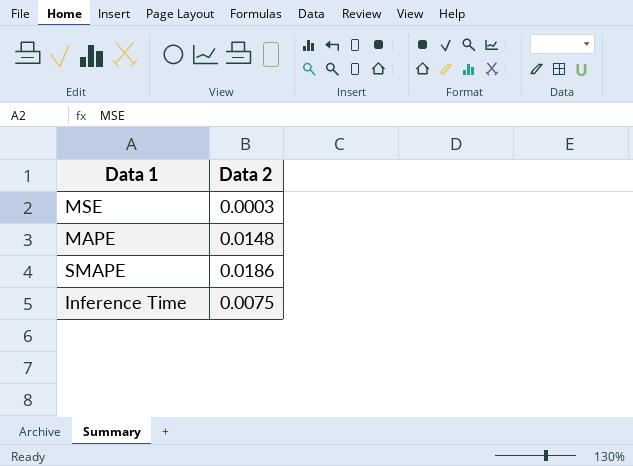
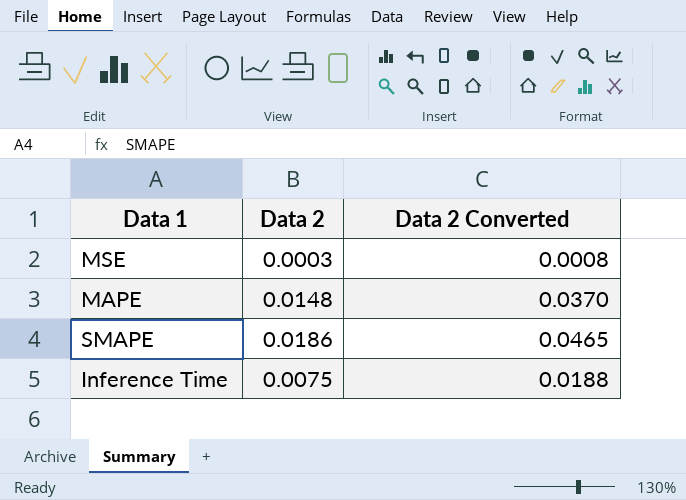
column Data 2 Converted | formula: none -> [Data 2] * 2.5

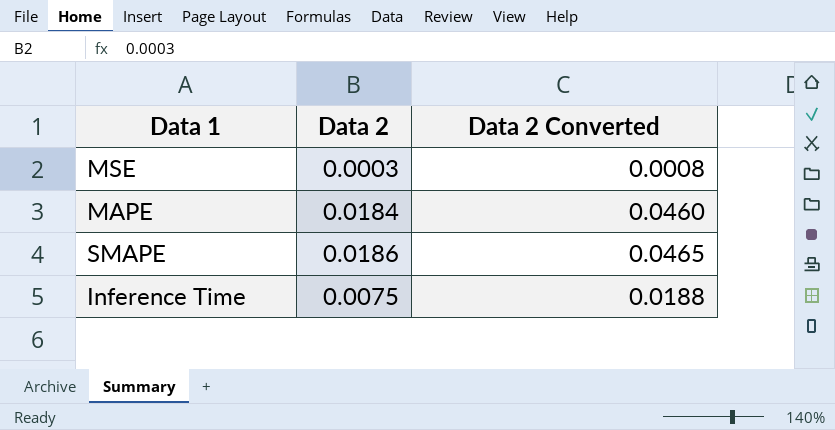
MAPE | Data 2: 0.0148 -> 0.0184
MAPE | Data 2 Converted: 0.0370 -> 0.0460

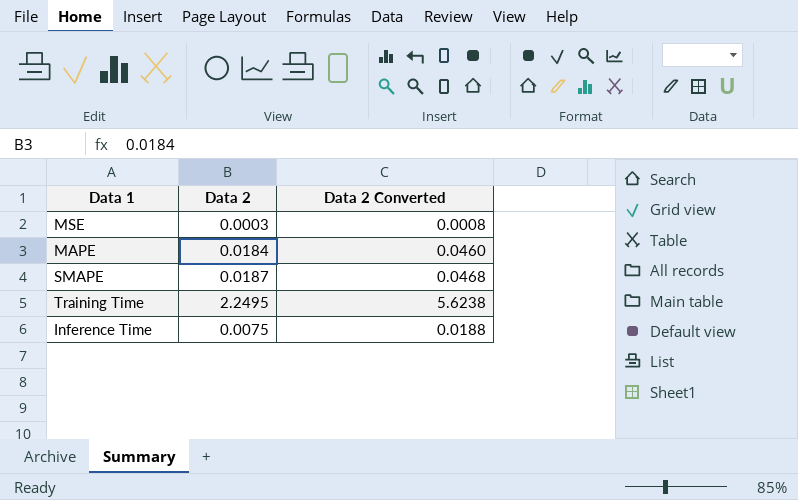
SMAPE | Data 2: 0.0186 -> 0.0187
SMAPE | Data 2 Converted: 0.0465 -> 0.0468
row Training Time: none -> 2.2495 | 5.6238

